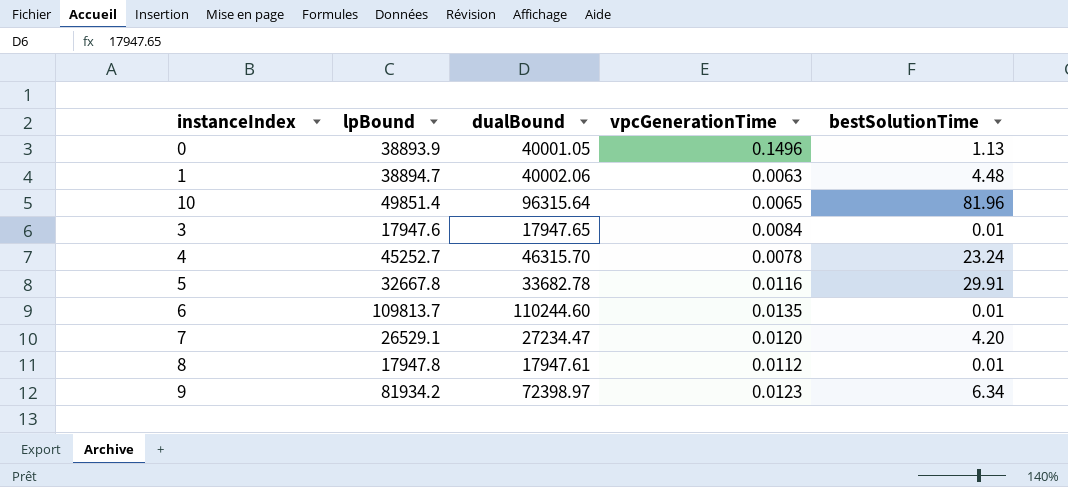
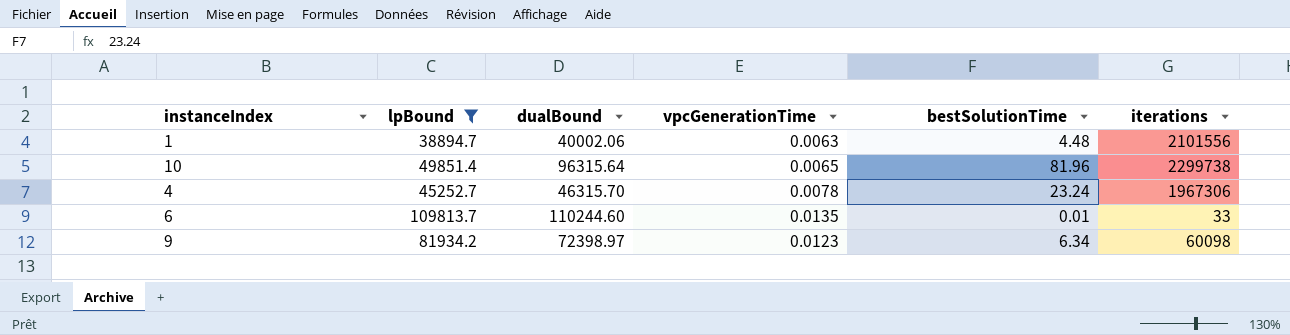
filter: none -> lpBound >= 38894.7
column iterations | position: none -> 6

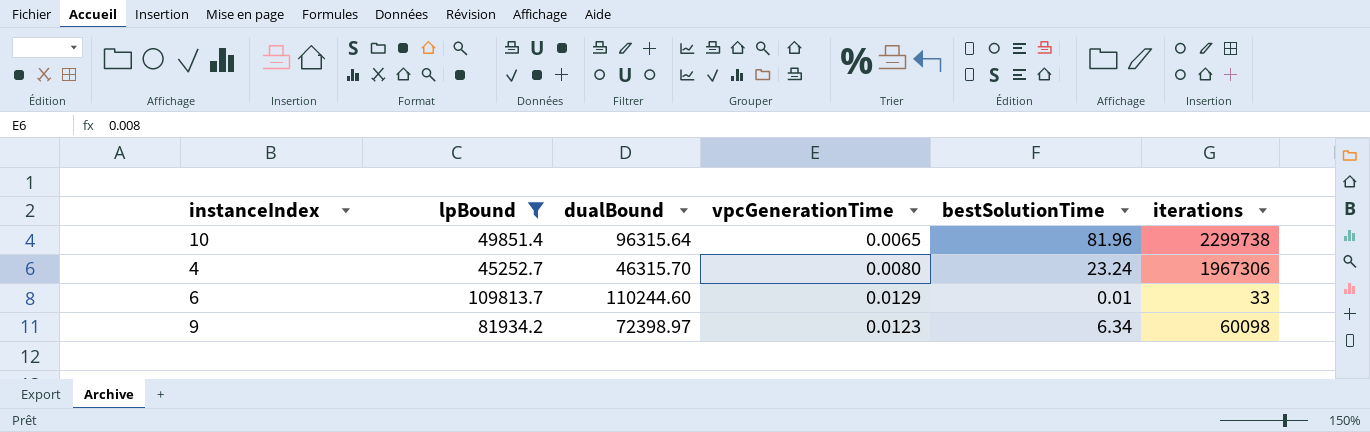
row 1: 38894.7 | 40002.06 | 0.0063 | 4.48 | 2101556 -> none
4 | vpcGenerationTime: 0.0078 -> 0.0080
6 | vpcGenerationTime: 0.0135 -> 0.0129

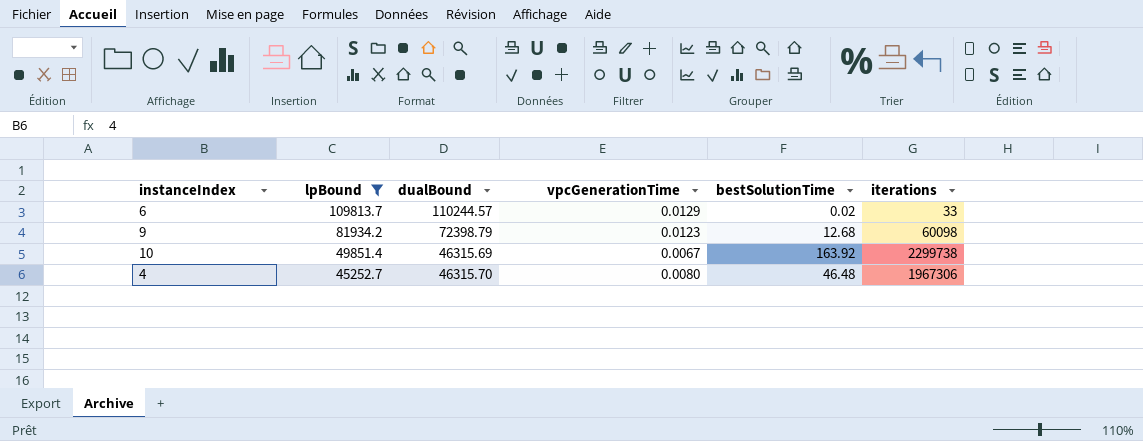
row order: none -> lpBound descending
6 | dualBound: 110244.60 -> 110244.57
6 | bestSolutionTime: 0.01 -> 0.02
9 | dualBound: 72398.97 -> 72398.79
9 | bestSolutionTime: 6.34 -> 12.68
10 | dualBound: 96315.64 -> 46315.69
10 | vpcGenerationTime: 0.0065 -> 0.0067
10 | bestSolutionTime: 81.96 -> 163.92
4 | bestSolutionTime: 23.24 -> 46.48

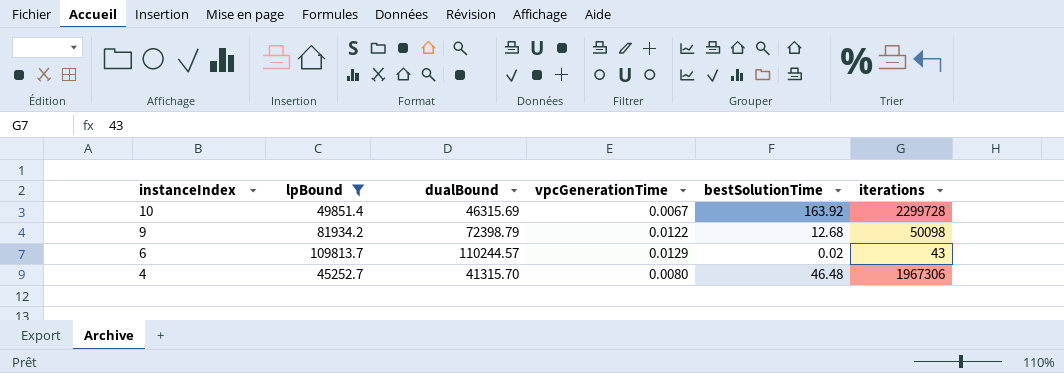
row order: lpBound descending -> instanceIndex descending
10 | iterations: 2299738 -> 2299728
9 | vpcGenerationTime: 0.0123 -> 0.0122
9 | iterations: 60098 -> 50098
6 | iterations: 33 -> 43
4 | dualBound: 46315.70 -> 41315.70

